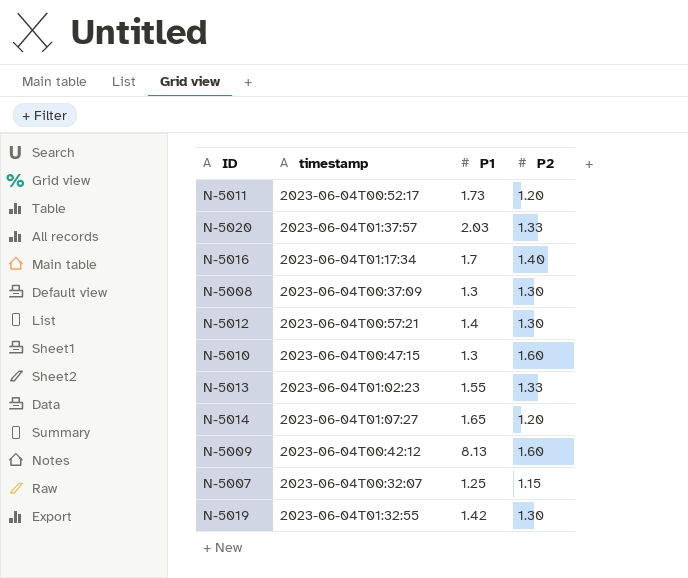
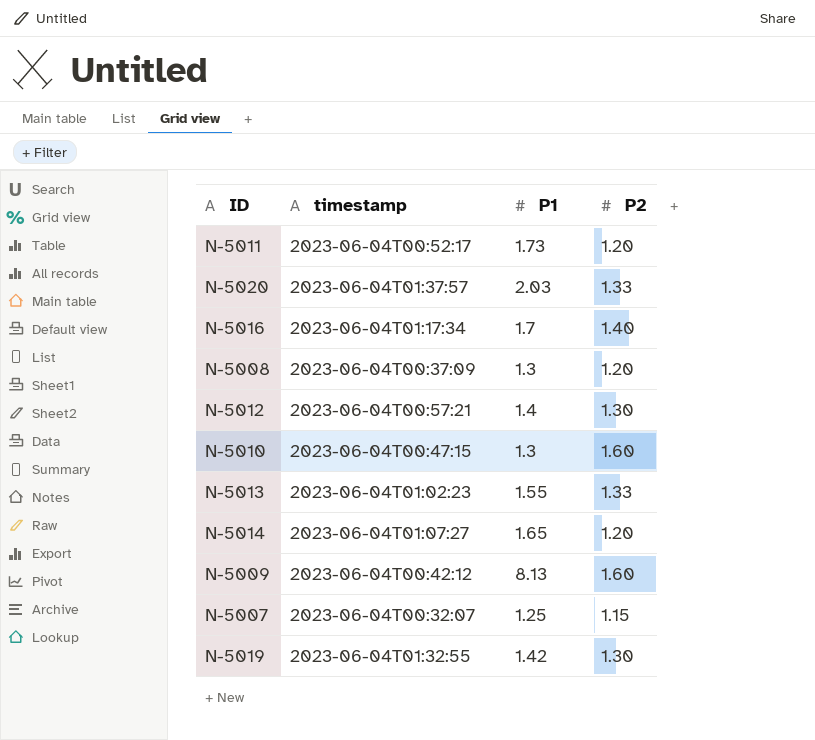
N-5008 | P2: 1.30 -> 1.20

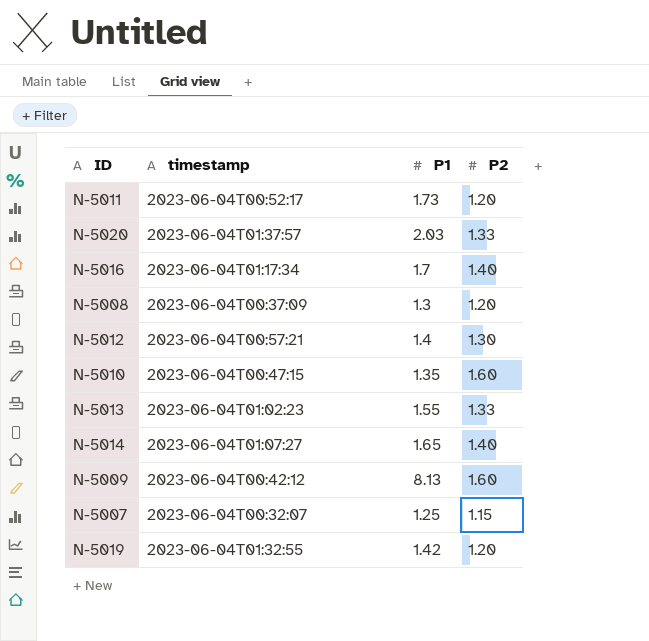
N-5010 | P1: 1.3 -> 1.35
N-5014 | P2: 1.20 -> 1.40
N-5019 | P2: 1.30 -> 1.20

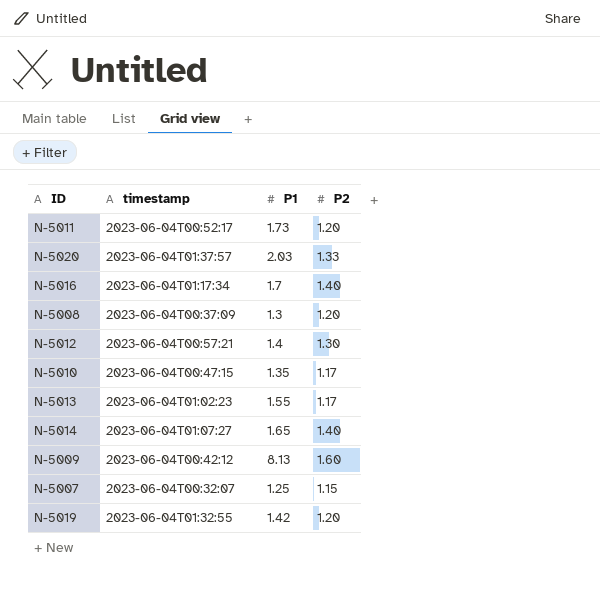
N-5010 | P2: 1.60 -> 1.17
N-5013 | P2: 1.33 -> 1.17

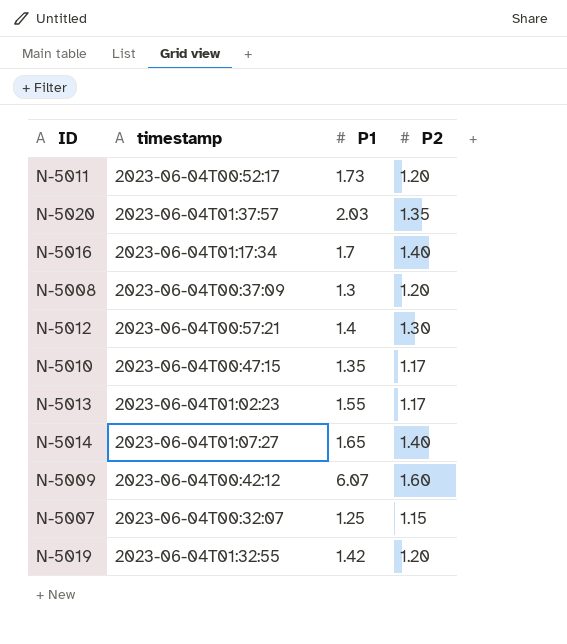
N-5020 | P2: 1.33 -> 1.35
N-5009 | P1: 8.13 -> 6.07

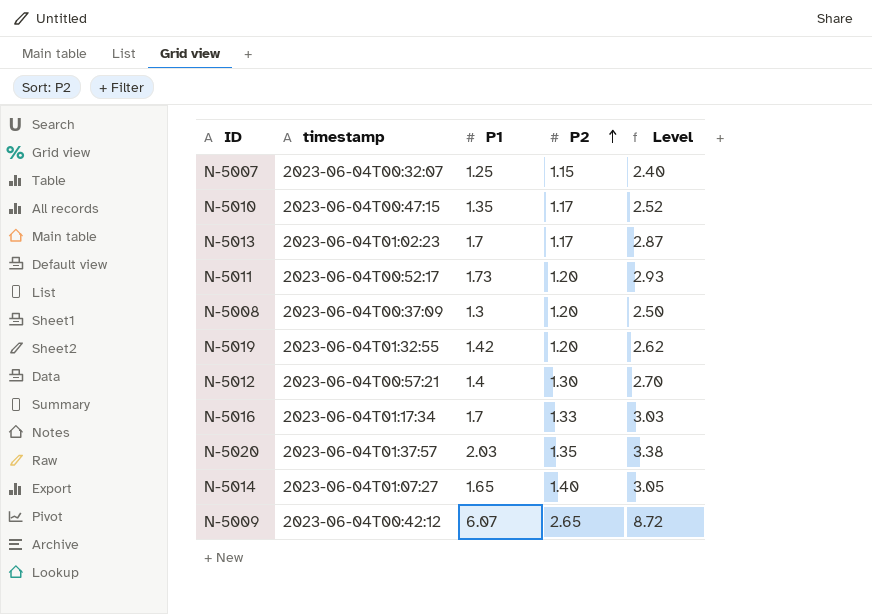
row order: none -> P2 ascending
column Level | formula: none -> [P1] + [P2]
N-5013 | P1: 1.55 -> 1.7
N-5016 | P2: 1.40 -> 1.33
N-5009 | P2: 1.60 -> 2.65

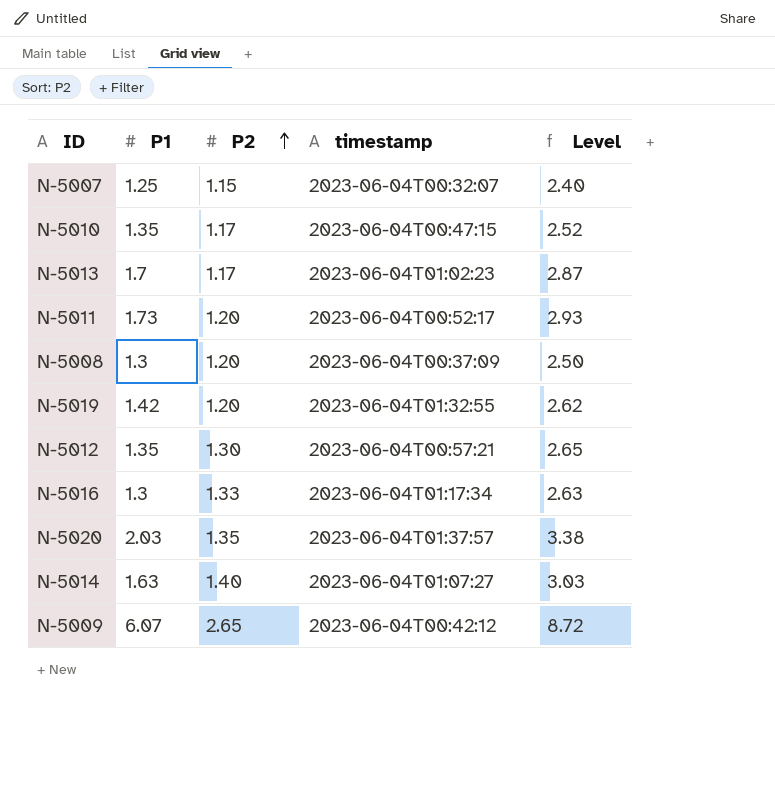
column timestamp | position: 2 -> 4
N-5012 | P1: 1.4 -> 1.35
N-5012 | Level: 2.70 -> 2.65
N-5016 | P1: 1.7 -> 1.3
N-5016 | Level: 3.03 -> 2.63
N-5014 | P1: 1.65 -> 1.63
N-5014 | Level: 3.05 -> 3.03

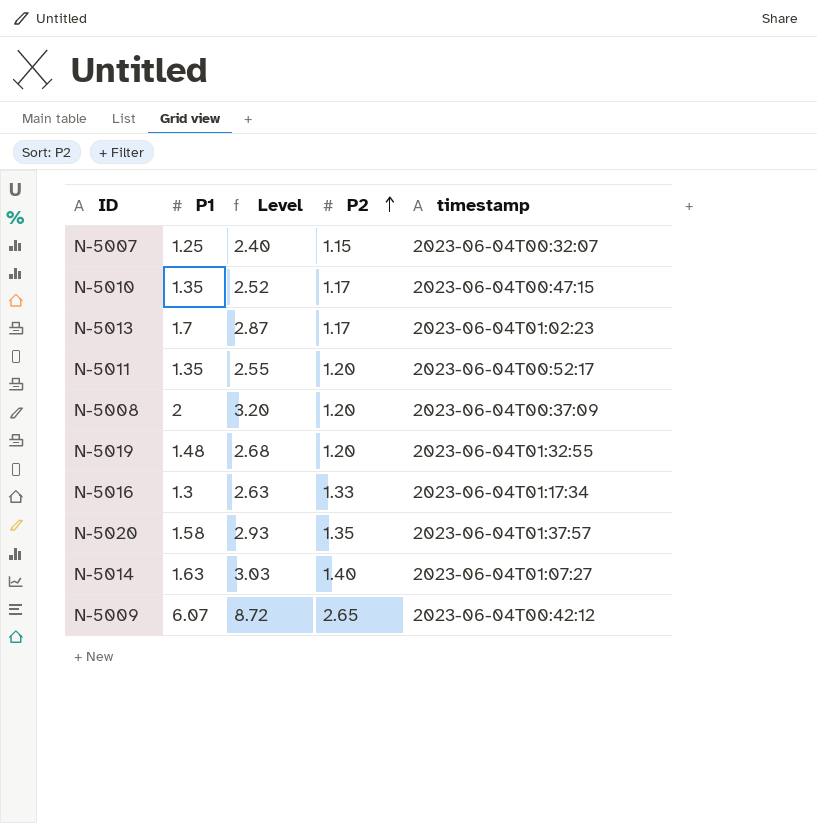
column Level | position: 5 -> 3
row N-5012: 1.35 | 1.30 | 2023-06-04T00:57:21 | 2.65 -> none
N-5011 | P1: 1.73 -> 1.35
N-5011 | Level: 2.93 -> 2.55
N-5008 | P1: 1.3 -> 2
N-5008 | Level: 2.50 -> 3.20
N-5019 | P1: 1.42 -> 1.48
N-5019 | Level: 2.62 -> 2.68
N-5020 | P1: 2.03 -> 1.58
N-5020 | Level: 3.38 -> 2.93

